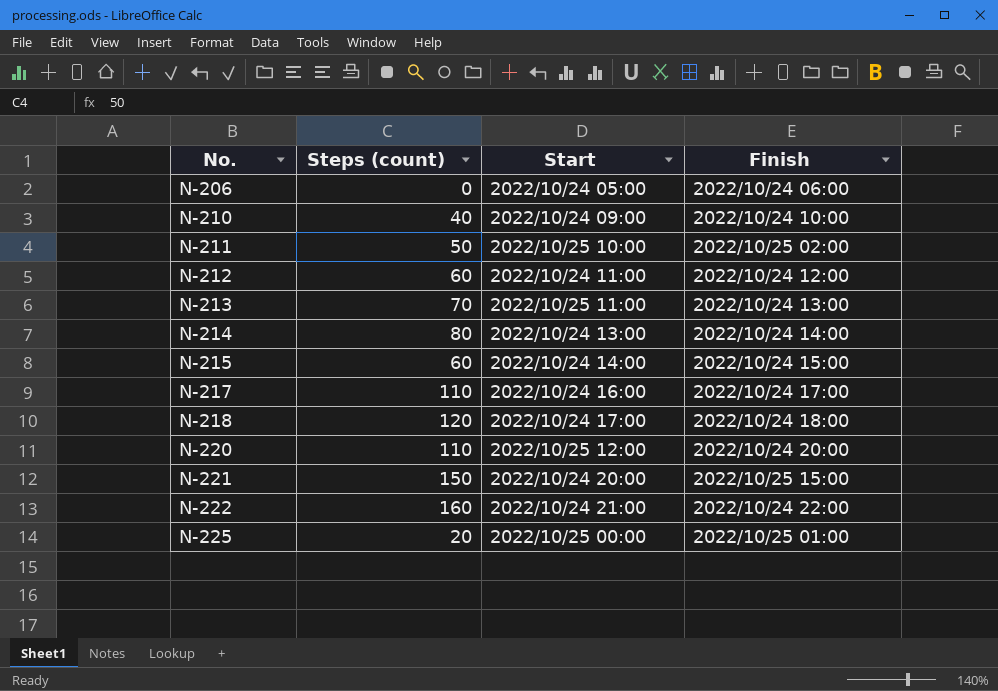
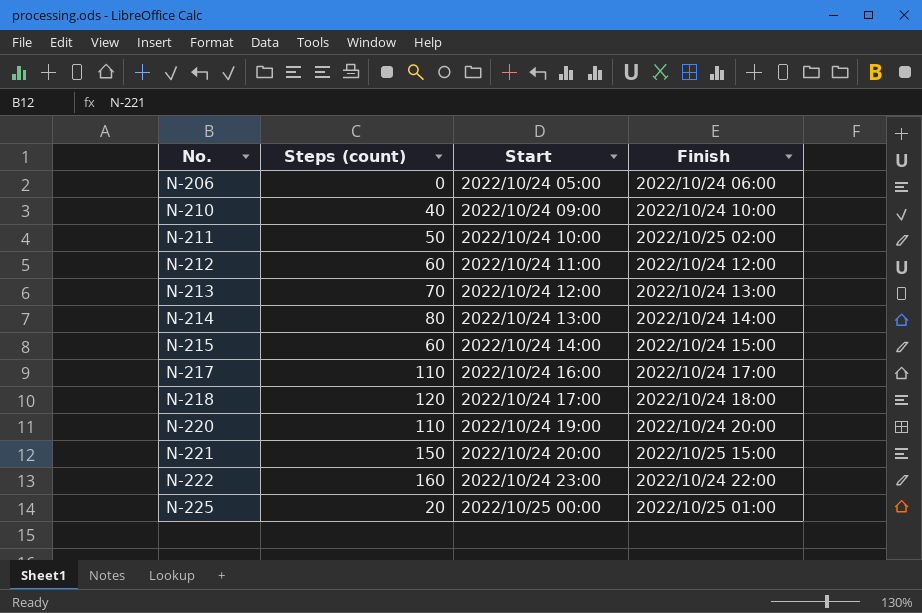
N-211 | Start: 2022/10/25 10:00 -> 2022/10/24 10:00
N-213 | Start: 2022/10/25 11:00 -> 2022/10/24 12:00
N-220 | Start: 2022/10/25 12:00 -> 2022/10/24 19:00
N-222 | Start: 2022/10/24 21:00 -> 2022/10/24 23:00

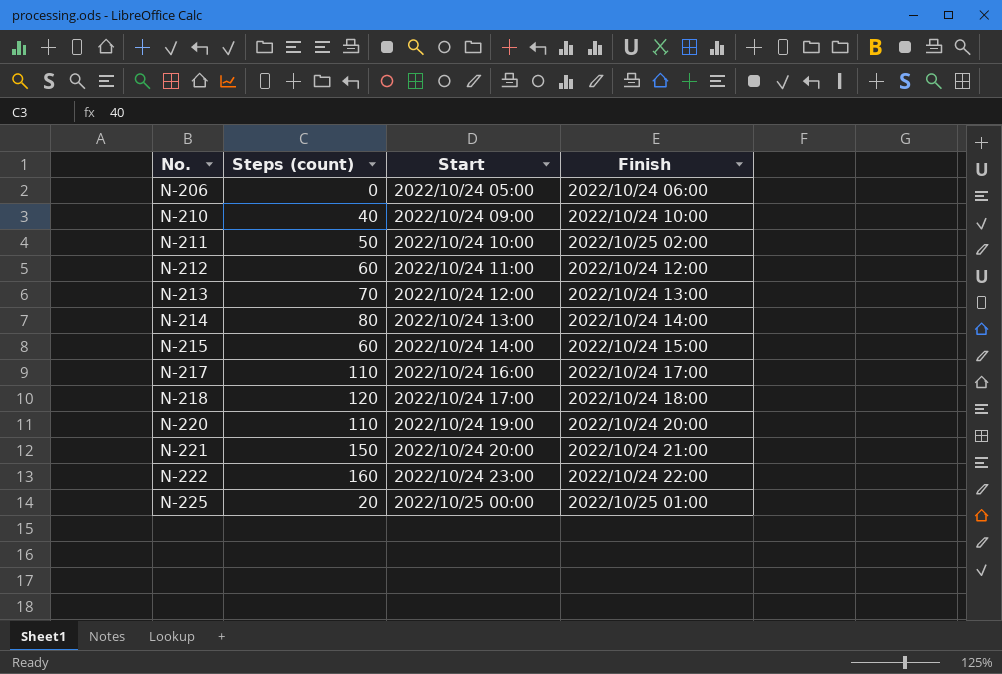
N-221 | Finish: 2022/10/25 15:00 -> 2022/10/24 21:00

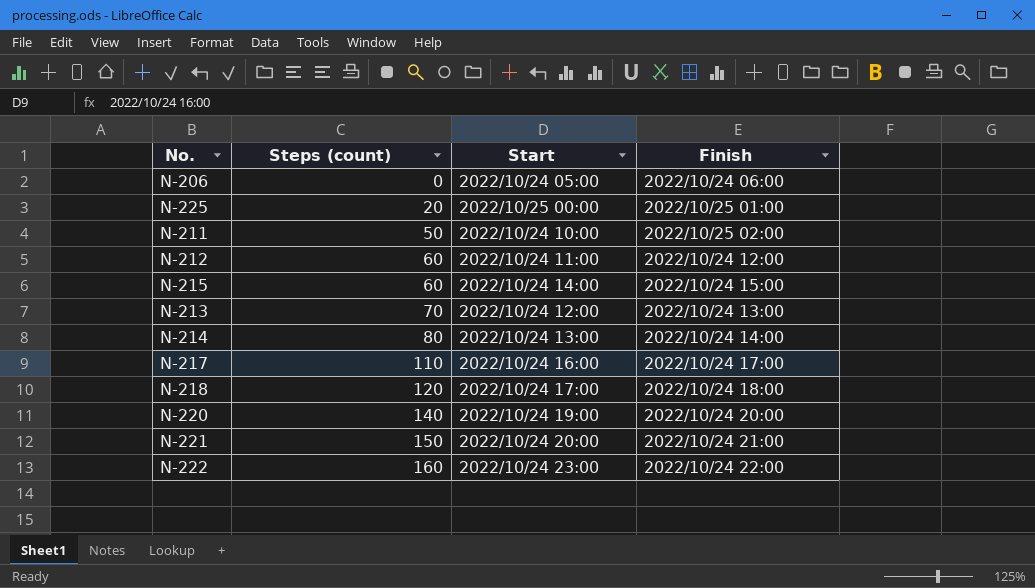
row order: No. ascending -> Steps (count) ascending
row N-210: 40 | 2022/10/24 09:00 | 2022/10/24 10:00 -> none
N-220 | Steps (count): 110 -> 140

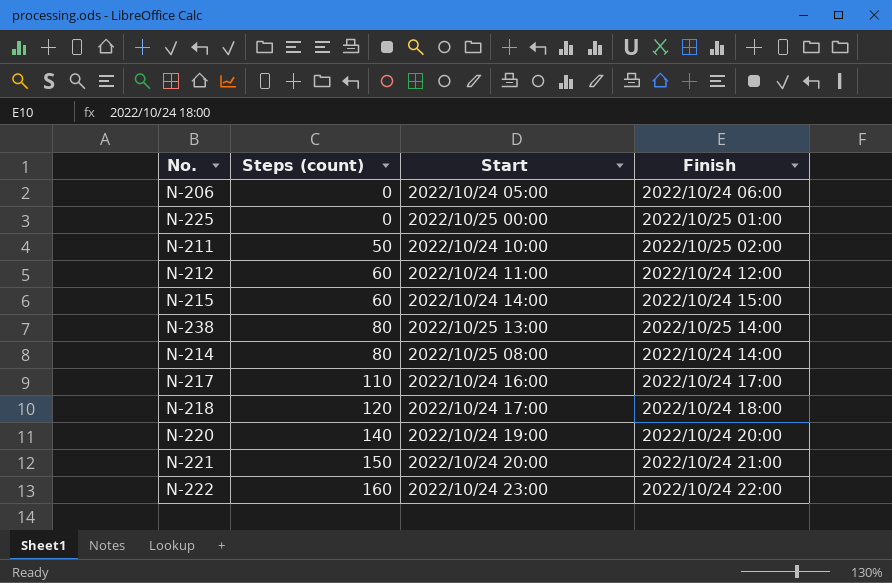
row N-213: 70 | 2022/10/24 12:00 | 2022/10/24 13:00 -> none
N-225 | Steps (count): 20 -> 0
row N-238: none -> 80 | 2022/10/25 13:00 | 2022/10/25 14:00
N-214 | Start: 2022/10/24 13:00 -> 2022/10/25 08:00

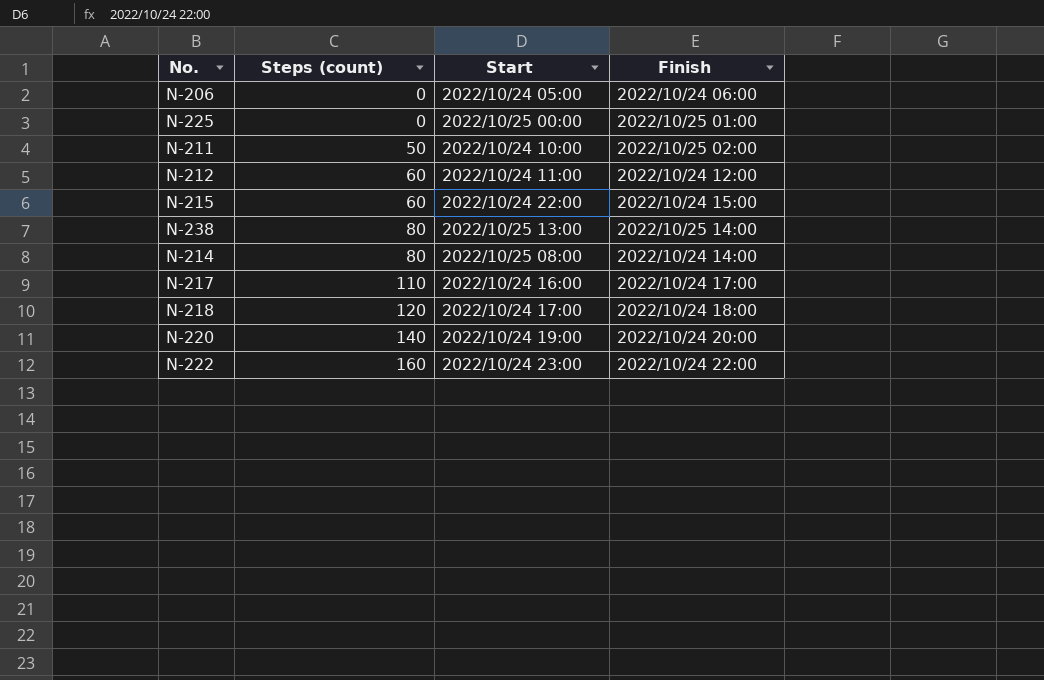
row N-221: 150 | 2022/10/24 20:00 | 2022/10/24 21:00 -> none
N-215 | Start: 2022/10/24 14:00 -> 2022/10/24 22:00

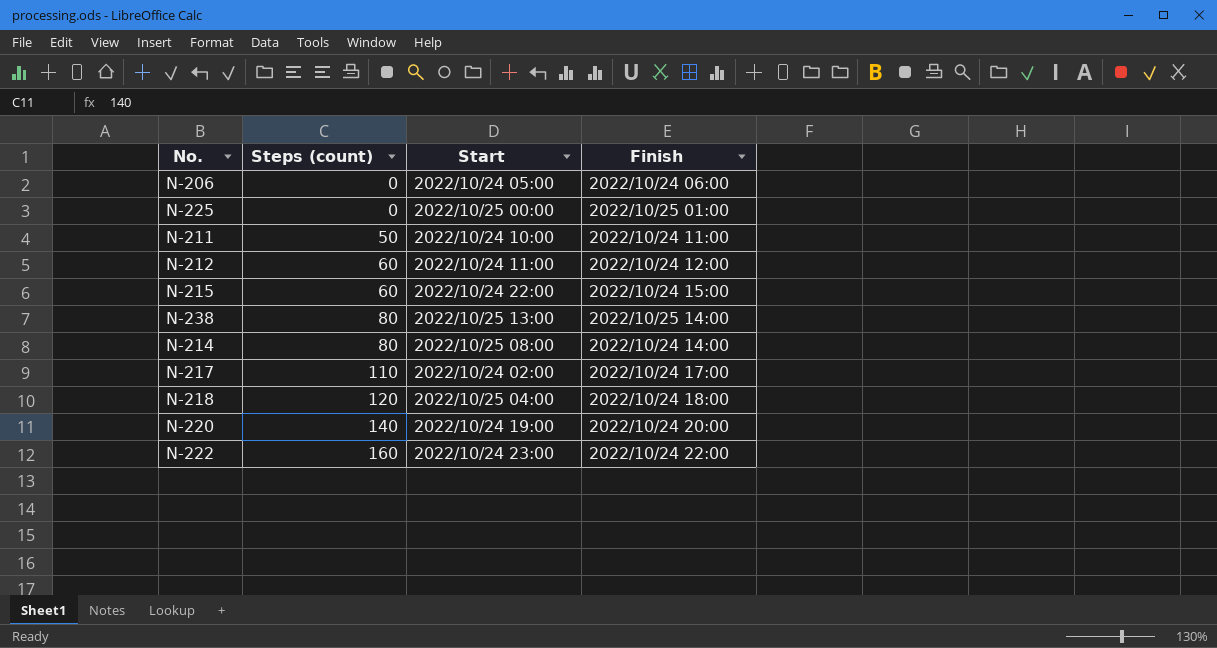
N-211 | Finish: 2022/10/25 02:00 -> 2022/10/24 11:00
N-217 | Start: 2022/10/24 16:00 -> 2022/10/24 02:00
N-218 | Start: 2022/10/24 17:00 -> 2022/10/25 04:00

